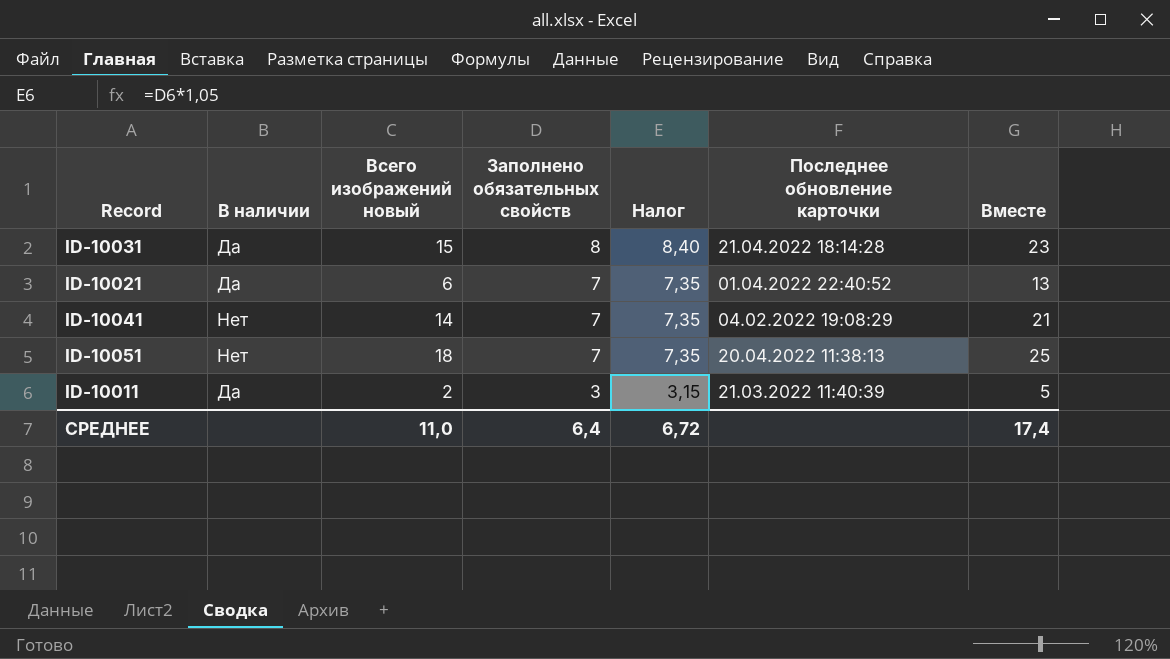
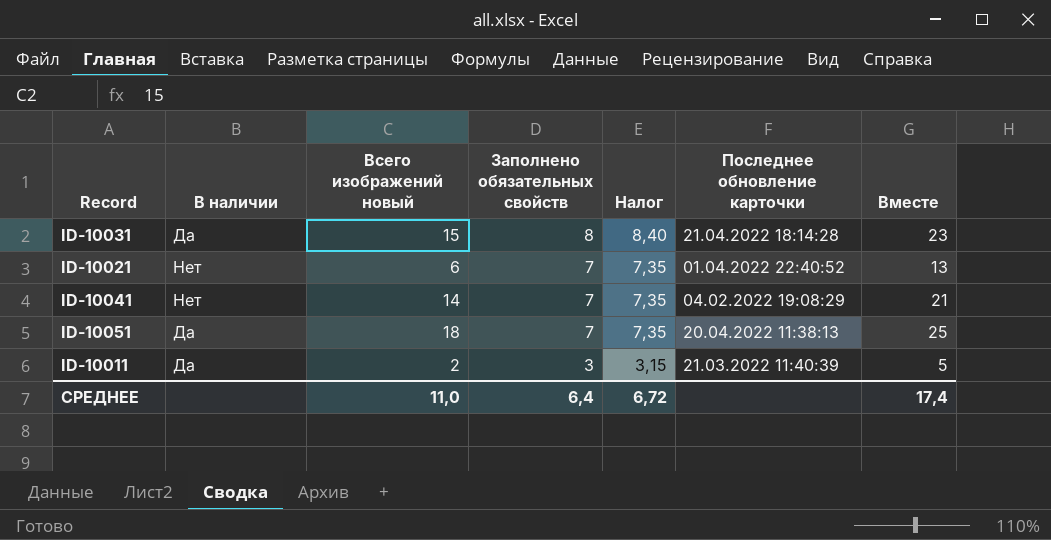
ID-10021 | В наличии: Да -> Нет
ID-10051 | В наличии: Нет -> Да

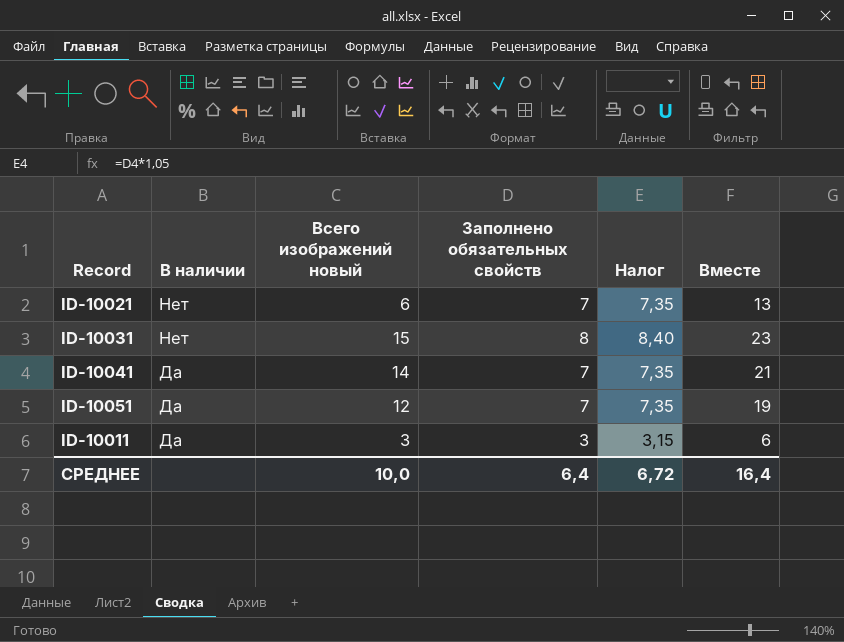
row order: Заполнено обязательных свойств descending -> В наличии descending
column Последнее обновление карточки | position: 6 -> none
ID-10031 | В наличии: Да -> Нет
ID-10041 | В наличии: Нет -> Да
ID-10051 | Всего изображений новый: 18 -> 12
ID-10051 | Вместе: 25 -> 19
ID-10011 | Всего изображений новый: 2 -> 3
ID-10011 | Вместе: 5 -> 6
СРЕДНЕЕ | Всего изображений новый: 11,0 -> 10,0
СРЕДНЕЕ | Вместе: 17,4 -> 16,4

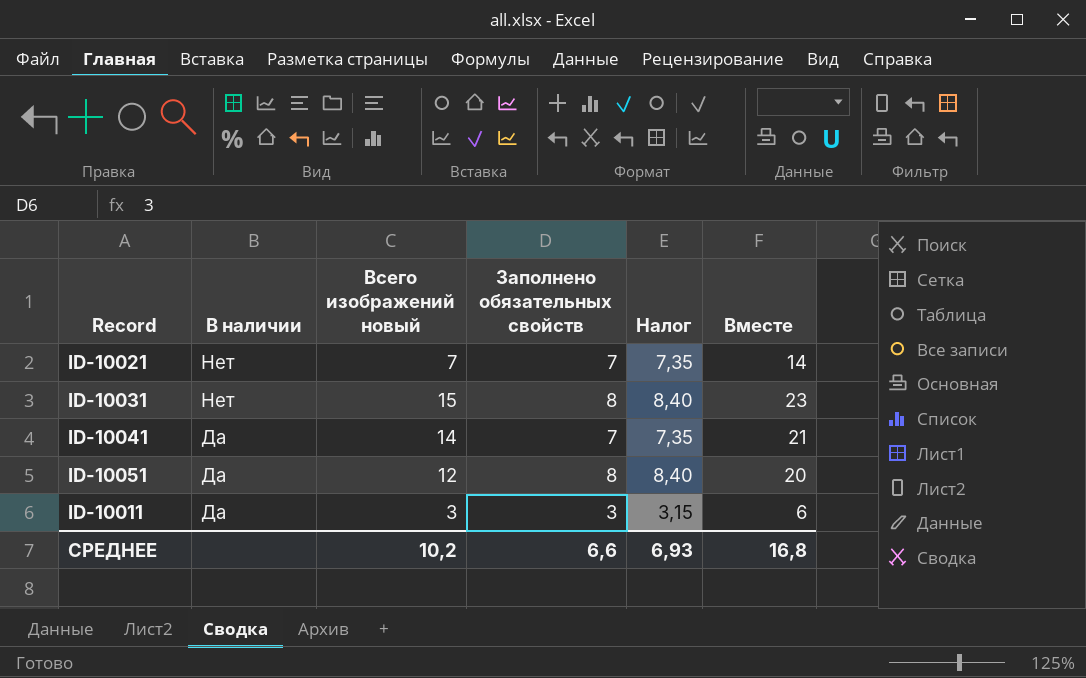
ID-10021 | Всего изображений новый: 6 -> 7
ID-10021 | Вместе: 13 -> 14
ID-10051 | Заполнено обязательных свойств: 7 -> 8
ID-10051 | Налог: 7,35 -> 8,40
ID-10051 | Вместе: 19 -> 20
СРЕДНЕЕ | Всего изображений новый: 10,0 -> 10,2
СРЕДНЕЕ | Заполнено обязательных свойств: 6,4 -> 6,6
СРЕДНЕЕ | Налог: 6,72 -> 6,93
СРЕДНЕЕ | Вместе: 16,4 -> 16,8

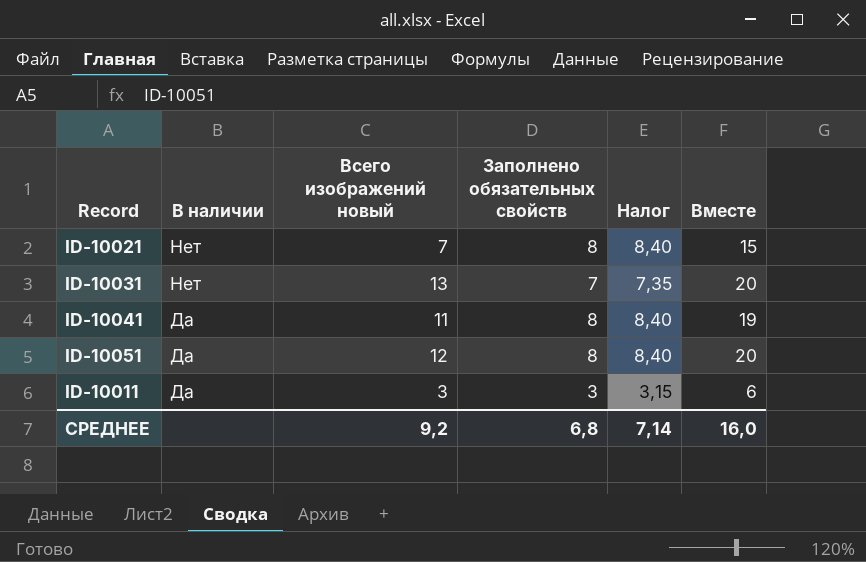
ID-10021 | Заполнено обязательных свойств: 7 -> 8
ID-10021 | Налог: 7,35 -> 8,40
ID-10021 | Вместе: 14 -> 15
ID-10031 | Всего изображений новый: 15 -> 13
ID-10031 | Заполнено обязательных свойств: 8 -> 7
ID-10031 | Налог: 8,40 -> 7,35
ID-10031 | Вместе: 23 -> 20
ID-10041 | Всего изображений новый: 14 -> 11
ID-10041 | Заполнено обязательных свойств: 7 -> 8
ID-10041 | Налог: 7,35 -> 8,40
ID-10041 | Вместе: 21 -> 19
СРЕДНЕЕ | Всего изображений новый: 10,2 -> 9,2
СРЕДНЕЕ | Заполнено обязательных свойств: 6,6 -> 6,8
СРЕДНЕЕ | Налог: 6,93 -> 7,14
СРЕДНЕЕ | Вместе: 16,8 -> 16,0

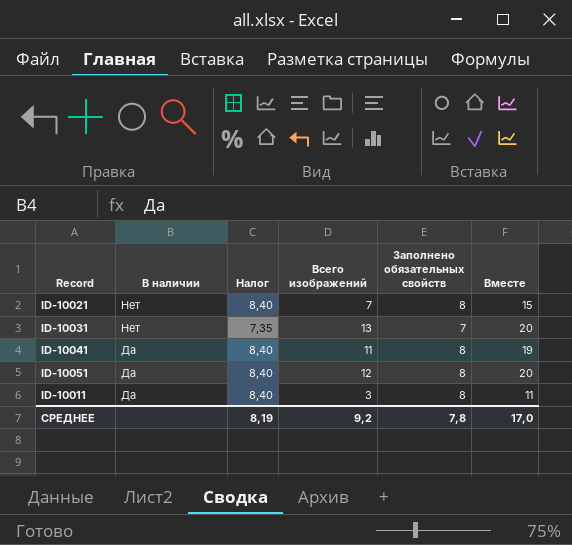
column Налог | position: 5 -> 3
column name: Всего изображений новый -> Всего изображений
ID-10011 | Налог: 3,15 -> 8,40
ID-10011 | Заполнено обязательных свойств: 3 -> 8
ID-10011 | Вместе: 6 -> 11
СРЕДНЕЕ | Налог: 7,14 -> 8,19
СРЕДНЕЕ | Заполнено обязательных свойств: 6,8 -> 7,8
СРЕДНЕЕ | Вместе: 16,0 -> 17,0

